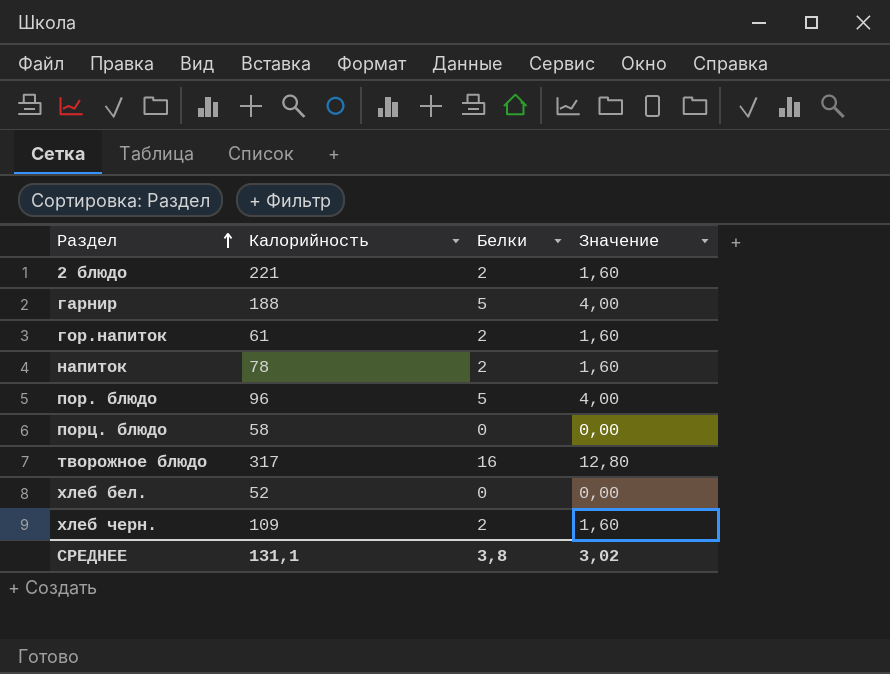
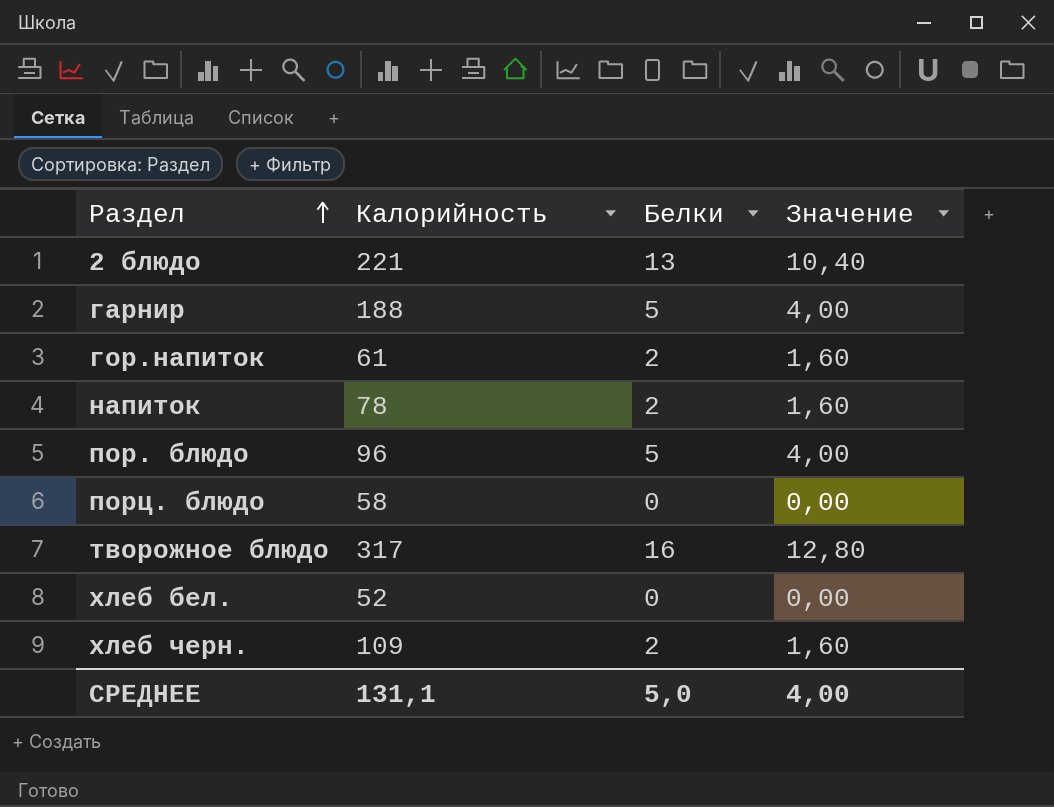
2 блюдо | Белки: 2 -> 13
2 блюдо | Значение: 1,60 -> 10,40
СРЕДНЕЕ | Белки: 3,8 -> 5,0
СРЕДНЕЕ | Значение: 3,02 -> 4,00

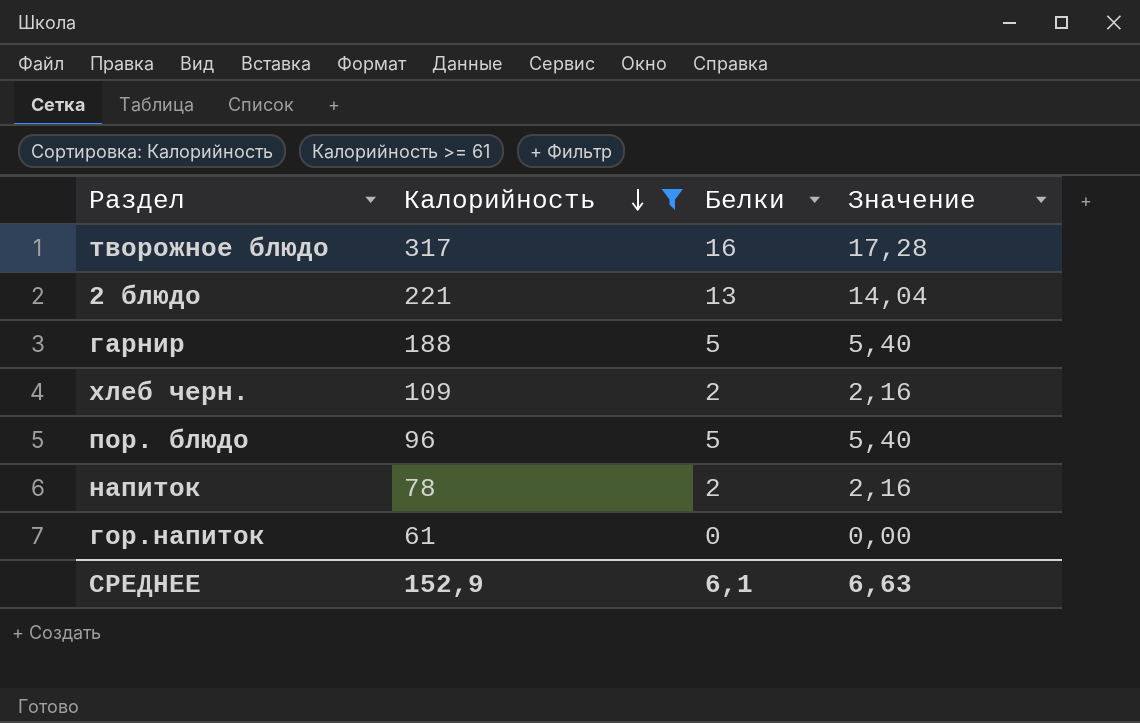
filter: none -> Калорийность >= 61
row order: Раздел ascending -> Калорийность descending
column Значение | formula: [Белки] * 0,8 -> [Белки] * 1,08
гор.напиток | Белки: 2 -> 0
СРЕДНЕЕ | Калорийность: 131,1 -> 152,9
СРЕДНЕЕ | Белки: 5,0 -> 6,1
СРЕДНЕЕ | Значение: 4,00 -> 6,63

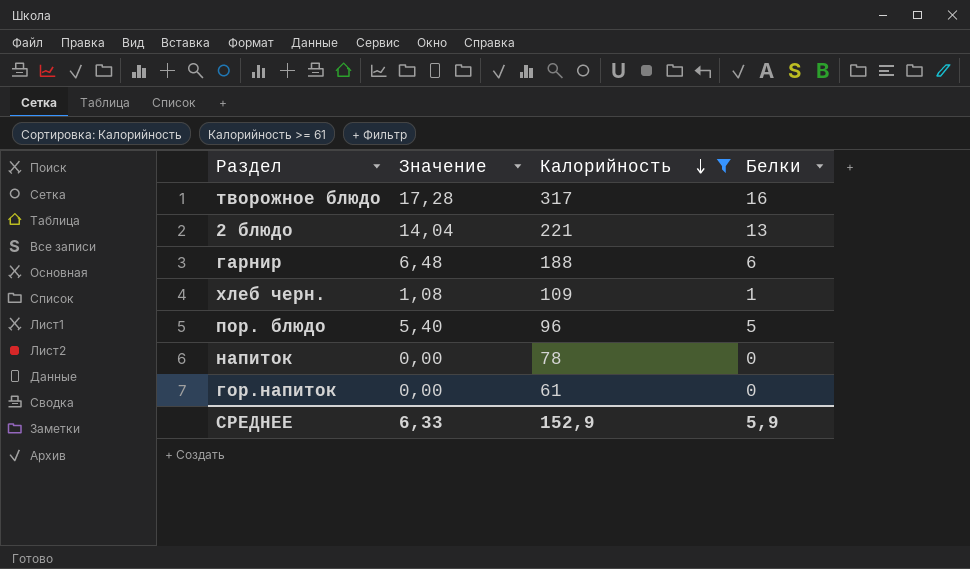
column Значение | position: 4 -> 2
гарнир | Значение: 5,40 -> 6,48
гарнир | Белки: 5 -> 6
хлеб черн. | Значение: 2,16 -> 1,08
хлеб черн. | Белки: 2 -> 1
напиток | Значение: 2,16 -> 0,00
напиток | Белки: 2 -> 0
СРЕДНЕЕ | Значение: 6,63 -> 6,33
СРЕДНЕЕ | Белки: 6,1 -> 5,9

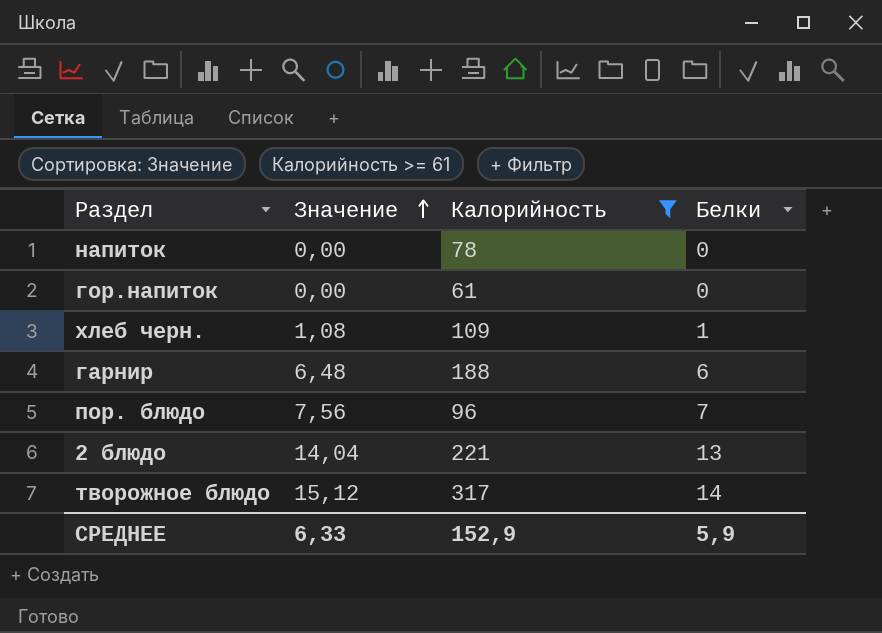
row order: Калорийность descending -> Значение ascending
пор. блюдо | Значение: 5,40 -> 7,56
пор. блюдо | Белки: 5 -> 7
творожное блюдо | Значение: 17,28 -> 15,12
творожное блюдо | Белки: 16 -> 14

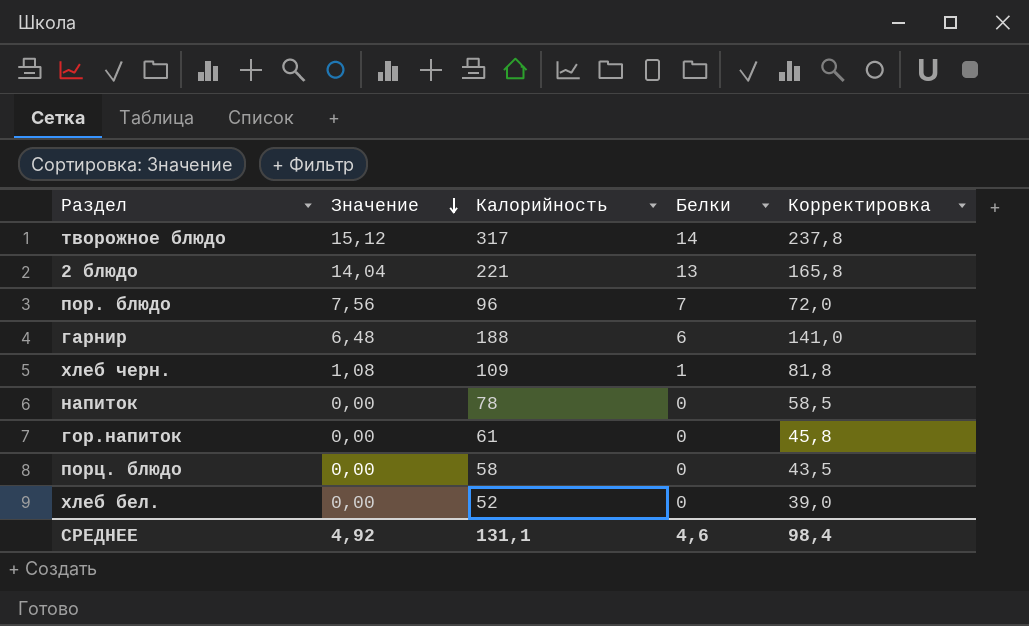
filter: Калорийность >= 61 -> none
row order: Значение ascending -> Значение descending
column Корректировка | formula: none -> [Калорийность] * 0,75
СРЕДНЕЕ | Значение: 6,33 -> 4,92
СРЕДНЕЕ | Калорийность: 152,9 -> 131,1
СРЕДНЕЕ | Белки: 5,9 -> 4,6

